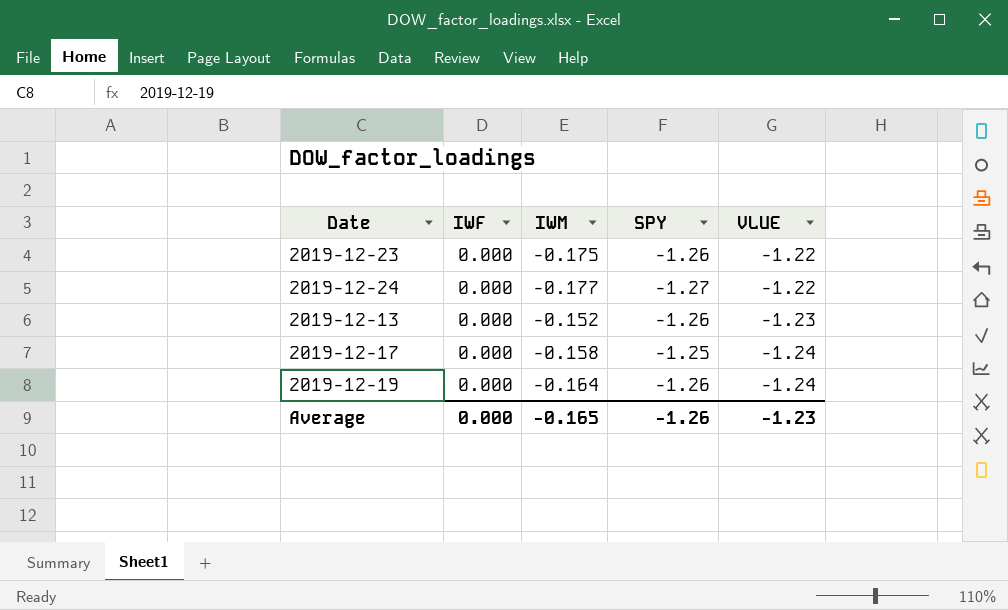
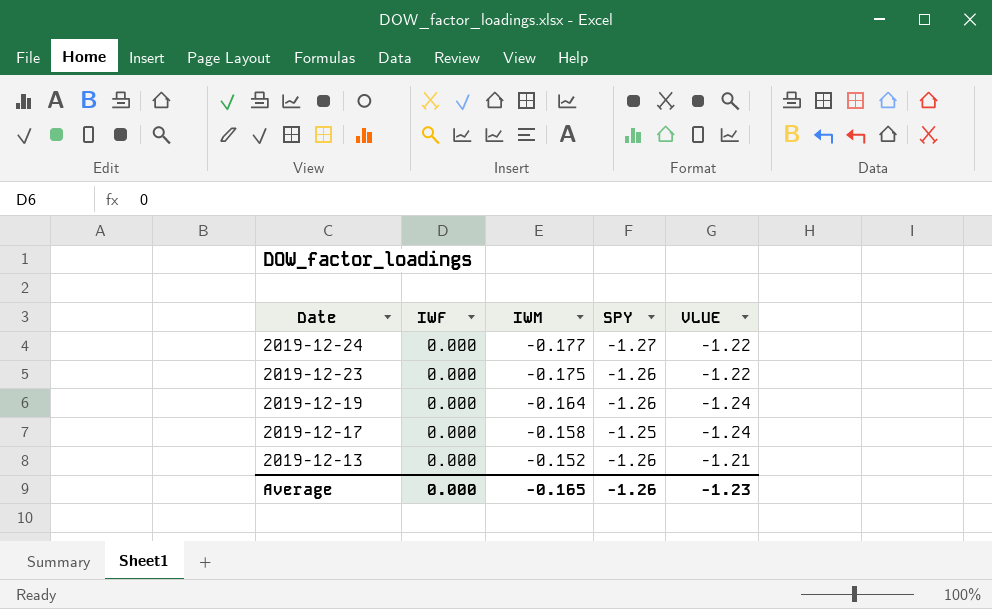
row order: VLUE descending -> Date descending
2019-12-13 | VLUE: -1.23 -> -1.21

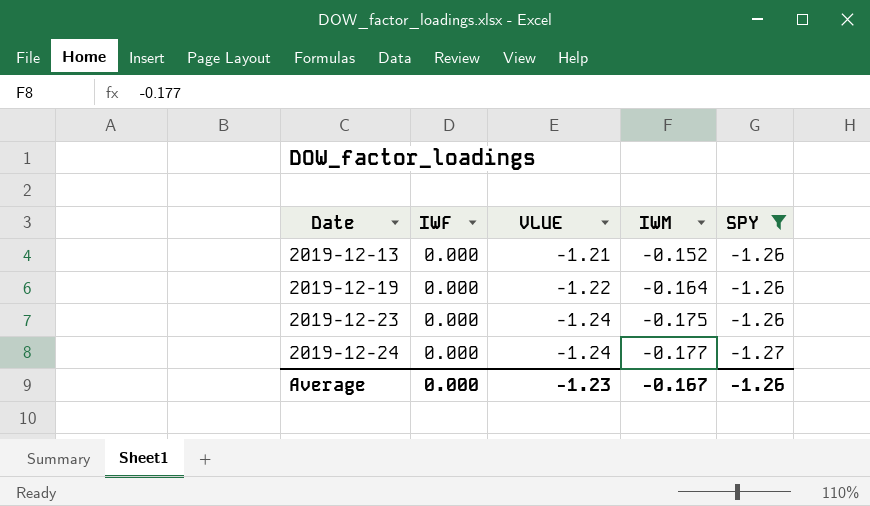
filter: none -> SPY != -1.25
row order: Date descending -> Date ascending
column VLUE | position: 5 -> 3
2019-12-19 | VLUE: -1.24 -> -1.22
2019-12-23 | VLUE: -1.22 -> -1.24
2019-12-24 | VLUE: -1.22 -> -1.24
Average | IWM: -0.165 -> -0.167

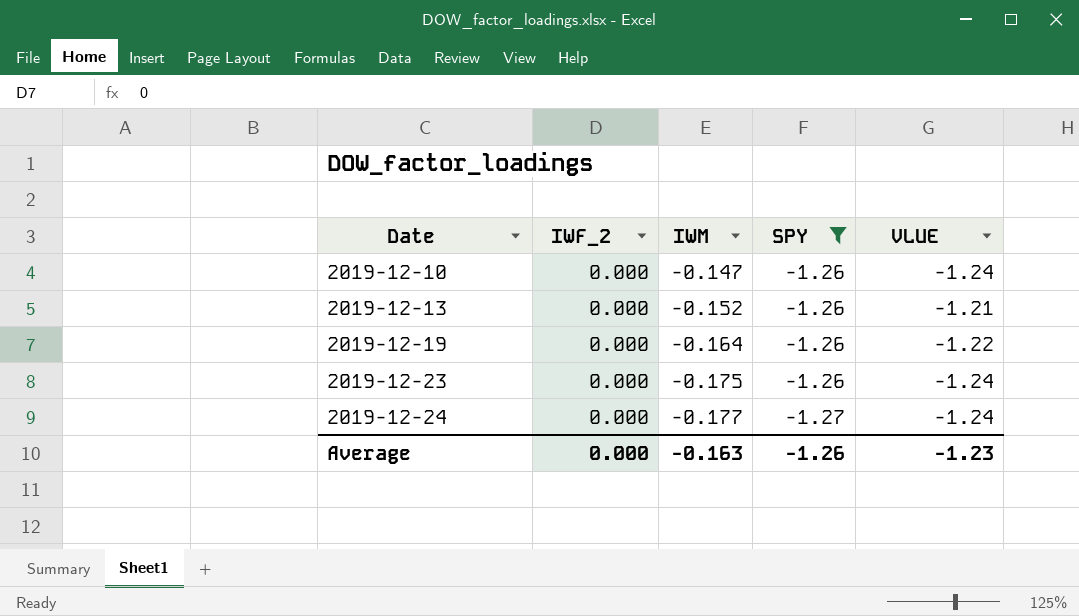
column name: IWF -> IWF_2
column VLUE | position: 3 -> 5
row 2019-12-10: none -> 0.000 | -0.147 | -1.26 | -1.24
Average | IWM: -0.167 -> -0.163

